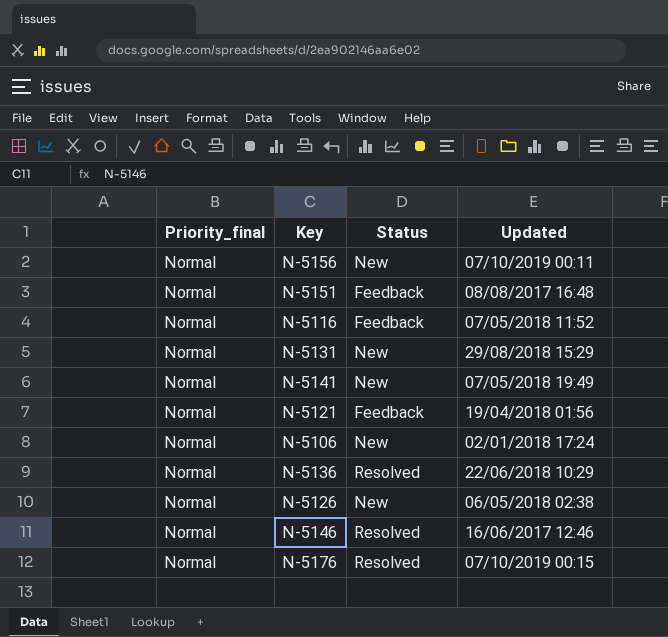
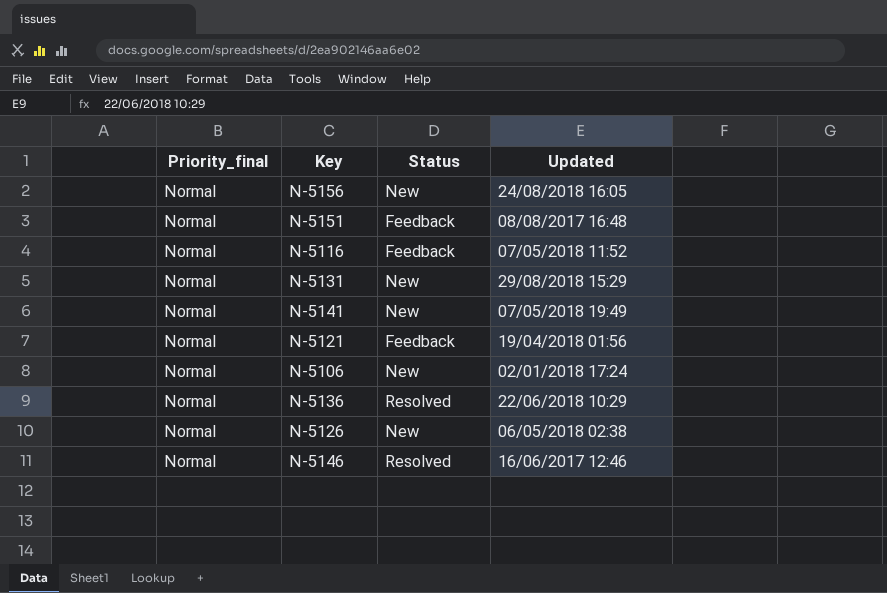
row N-5176: Normal | Resolved | 07/10/2019 00:15 -> none
N-5156 | Updated: 07/10/2019 00:11 -> 24/08/2018 16:05

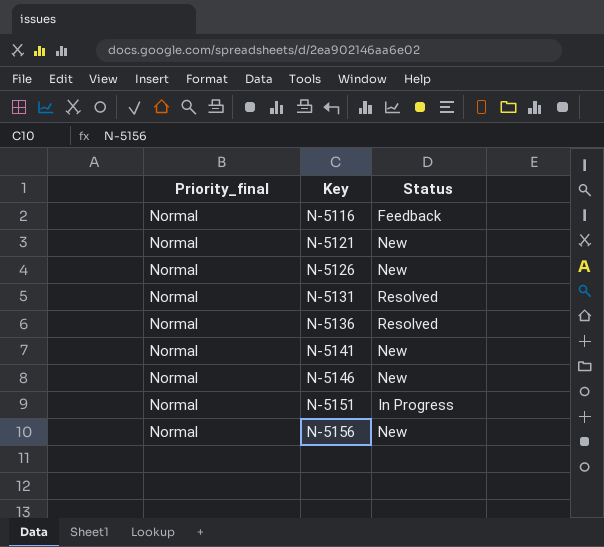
row order: none -> Key ascending
column Updated | position: 4 -> none
row N-5106: Normal | New | 02/01/2018 17:24 -> none
N-5121 | Status: Feedback -> New
N-5131 | Status: New -> Resolved
N-5146 | Status: Resolved -> New
N-5151 | Status: Feedback -> In Progress

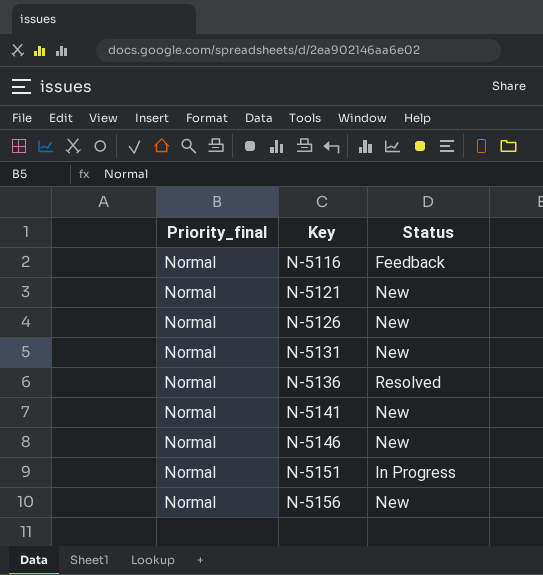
N-5131 | Status: Resolved -> New

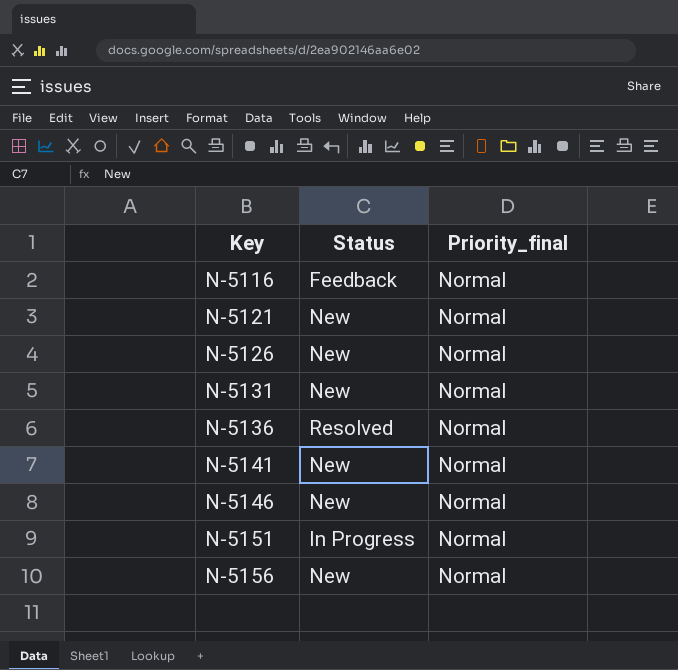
column Priority_final | position: 1 -> 3

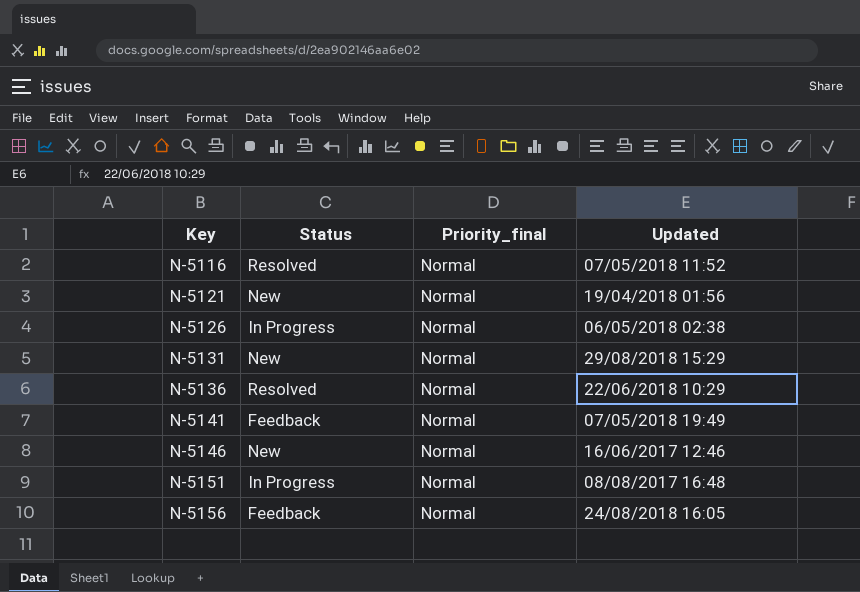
column Updated | position: none -> 4
N-5116 | Status: Feedback -> Resolved
N-5126 | Status: New -> In Progress
N-5141 | Status: New -> Feedback
N-5156 | Status: New -> Feedback

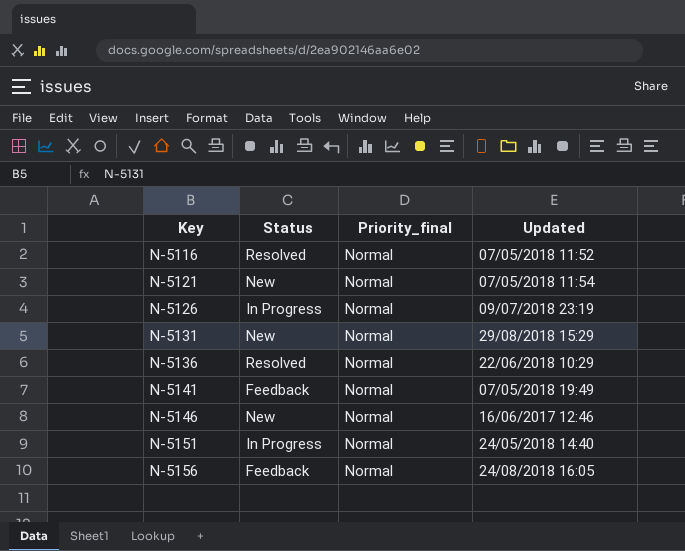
N-5121 | Updated: 19/04/2018 01:56 -> 07/05/2018 11:54
N-5126 | Updated: 06/05/2018 02:38 -> 09/07/2018 23:19
N-5151 | Updated: 08/08/2017 16:48 -> 24/05/2018 14:40

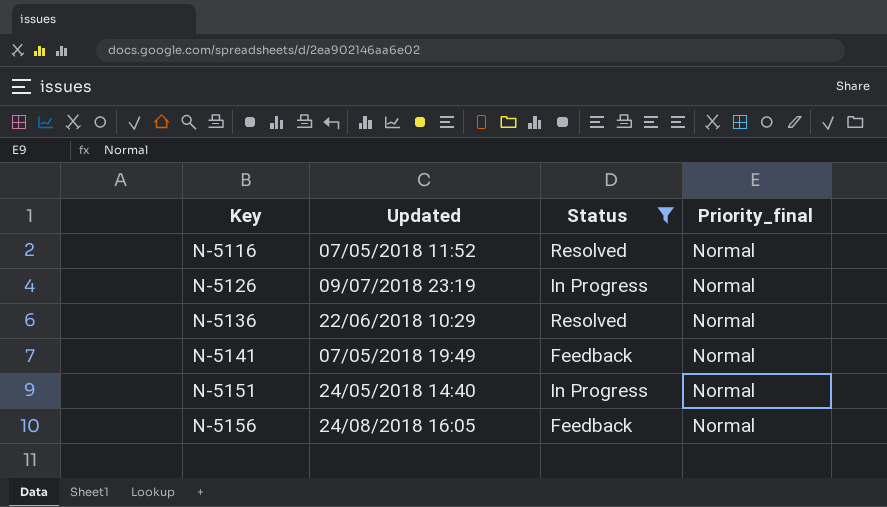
filter: none -> Status != New
column Updated | position: 4 -> 2

